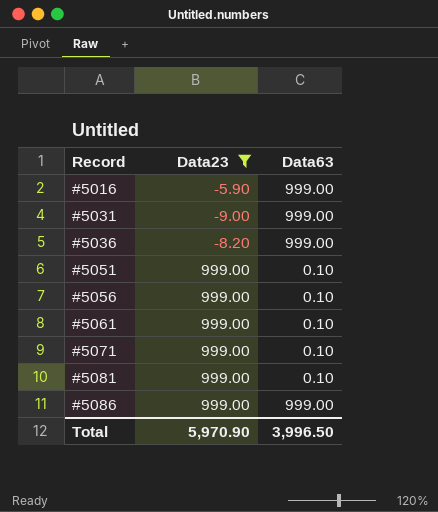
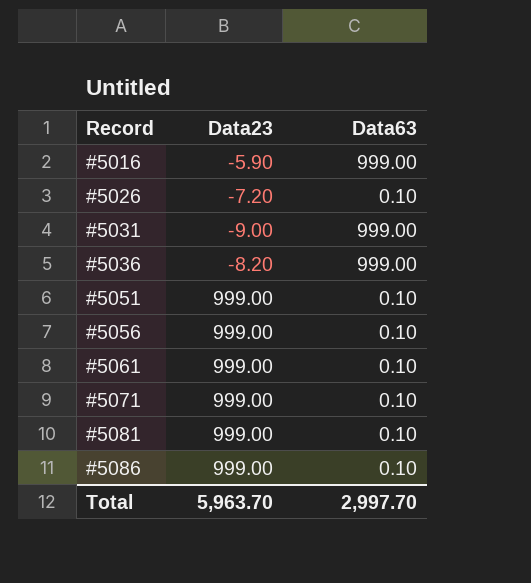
filter: Data23 != -7.20 -> none
#5086 | Data63: 999.00 -> 0.10
Total | Data23: 5,970.90 -> 5,963.70
Total | Data63: 3,996.50 -> 2,997.70

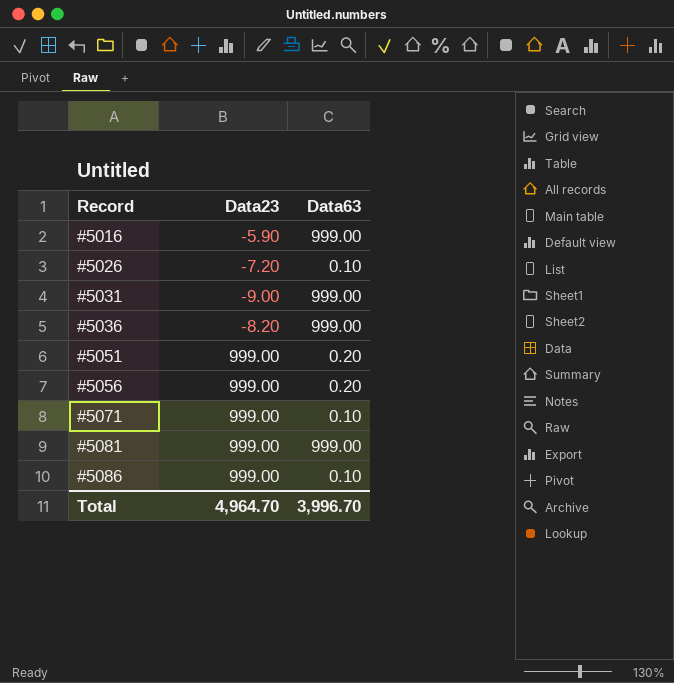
row #5061: 999.00 | 0.10 -> none
#5051 | Data63: 0.10 -> 0.20
#5056 | Data63: 0.10 -> 0.20
#5081 | Data63: 0.10 -> 999.00
Total | Data23: 5,963.70 -> 4,964.70
Total | Data63: 2,997.70 -> 3,996.70

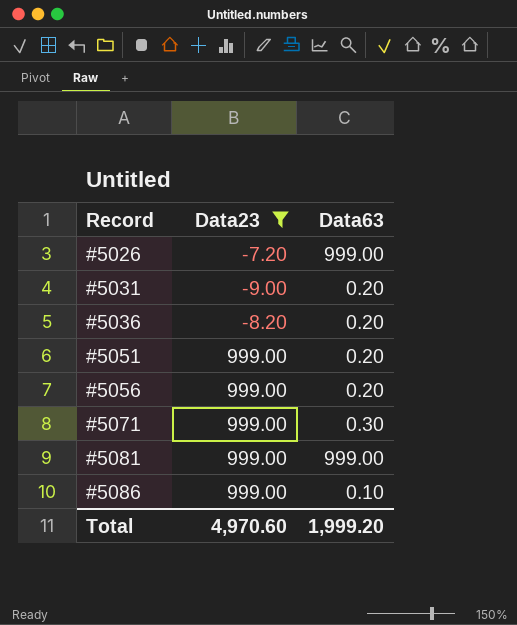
filter: none -> Data23 != -5.90
#5026 | Data63: 0.10 -> 999.00
#5031 | Data63: 999.00 -> 0.20
#5036 | Data63: 999.00 -> 0.20
#5071 | Data63: 0.10 -> 0.30
Total | Data23: 4,964.70 -> 4,970.60
Total | Data63: 3,996.70 -> 1,999.20

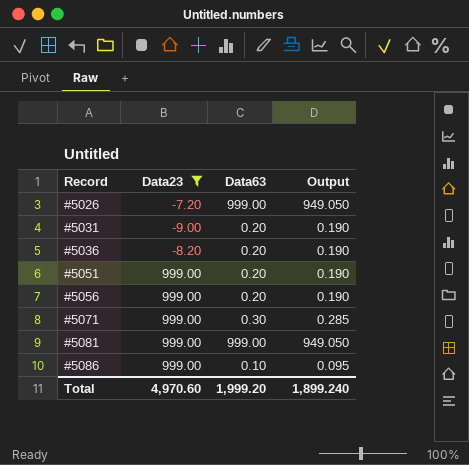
column Output | formula: none -> [Data63] * 0.95

